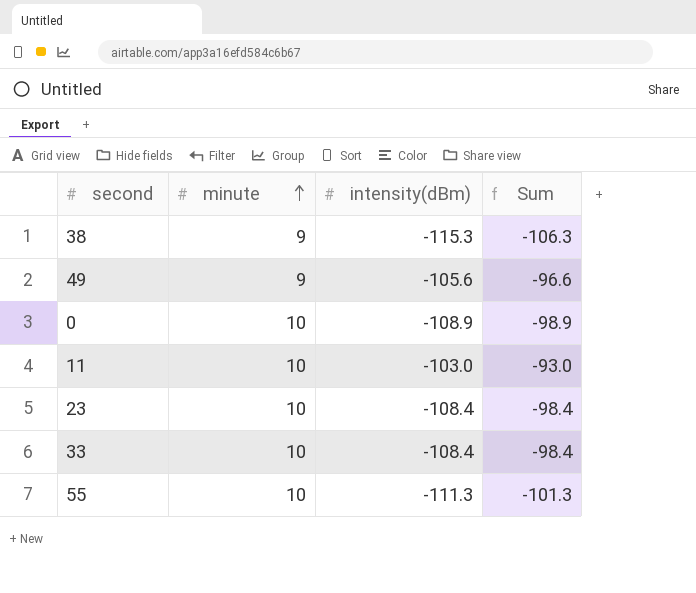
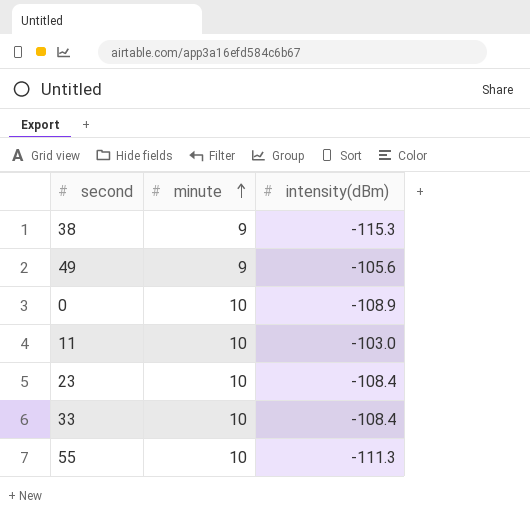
column Sum | formula: [minute] + [intensity(dBm)] -> none

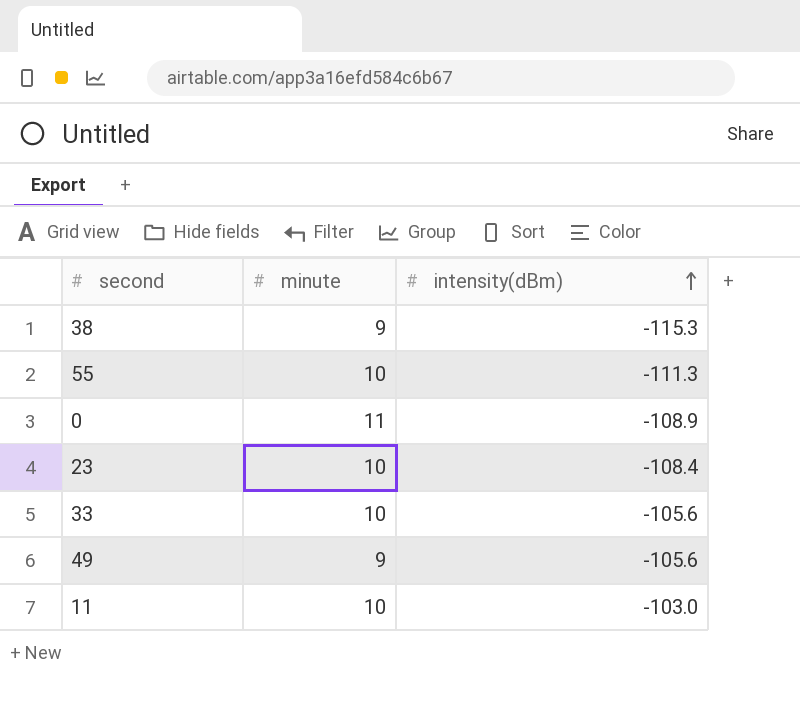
row order: minute ascending -> intensity(dBm) ascending
0 | minute: 10 -> 11
33 | intensity(dBm): -108.4 -> -105.6

